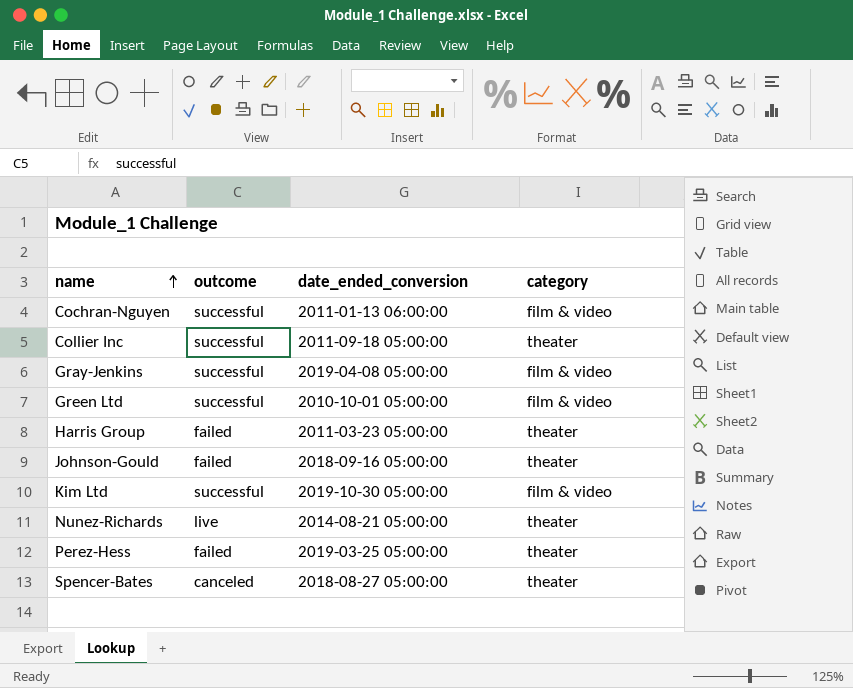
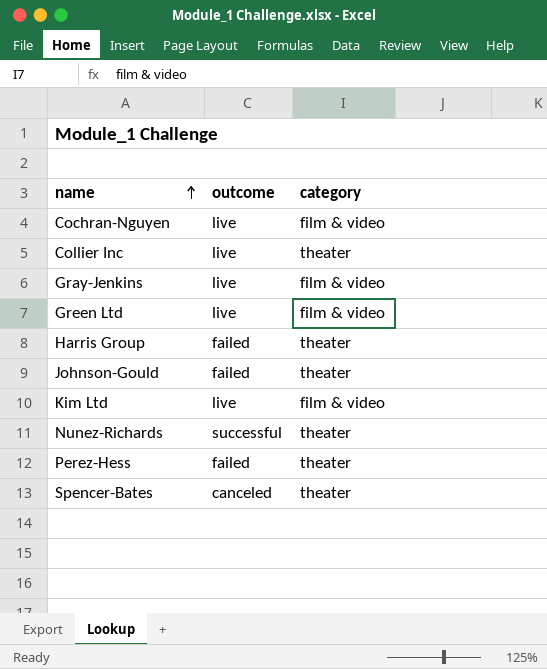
column date_ended_conversion | position: 3 -> none
Cochran-Nguyen | outcome: successful -> live
Collier Inc | outcome: successful -> live
Gray-Jenkins | outcome: successful -> live
Green Ltd | outcome: successful -> live
Kim Ltd | outcome: successful -> live
Nunez-Richards | outcome: live -> successful

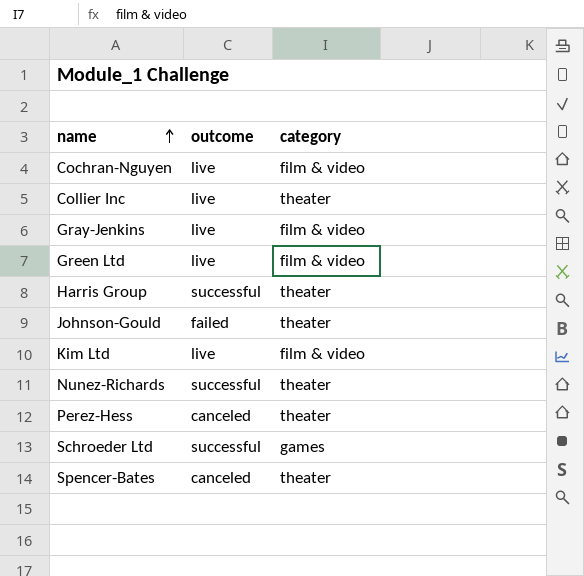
Harris Group | outcome: failed -> successful
Perez-Hess | outcome: failed -> canceled
row Schroeder Ltd: none -> successful | games

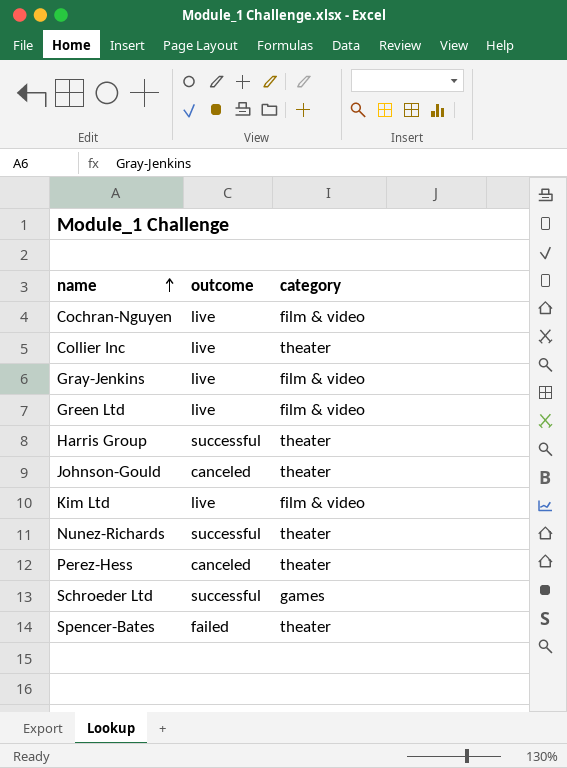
Johnson-Gould | outcome: failed -> canceled
Spencer-Bates | outcome: canceled -> failed

